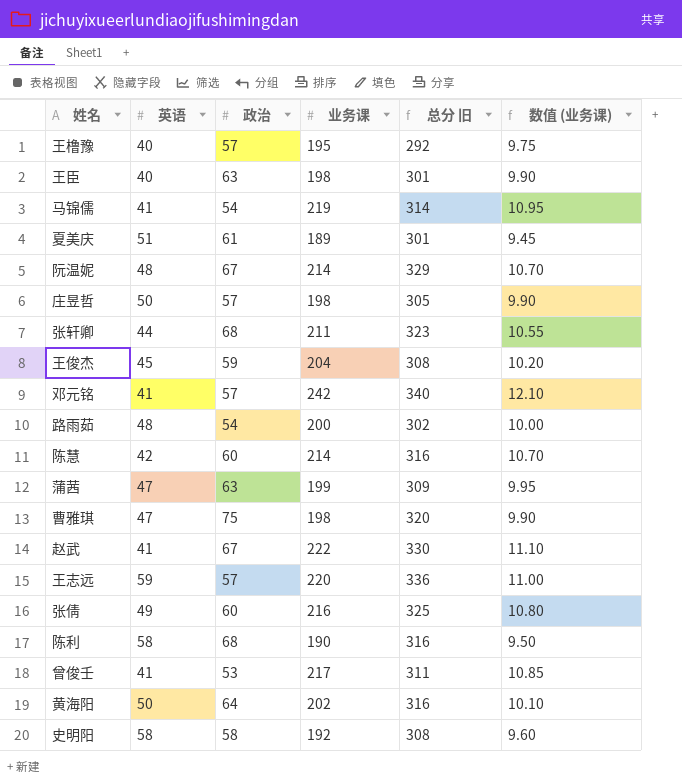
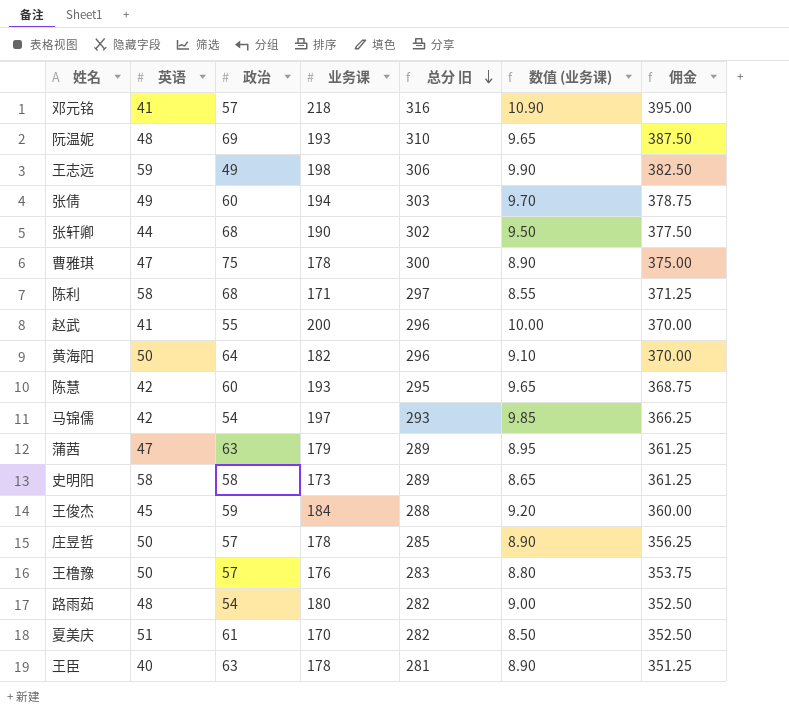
row order: none -> 总分 旧 descending
column 佣金 | formula: none -> [总分 旧] * 1.25
row 曾俊壬: 41 | 53 | 217 | 311 | 10.85 -> none
邓元铭 | 业务课: 242 -> 218
邓元铭 | 总分 旧: 340 -> 316
邓元铭 | 数值 (业务课): 12.10 -> 10.90
阮温妮 | 政治: 67 -> 69
阮温妮 | 业务课: 214 -> 193
阮温妮 | 总分 旧: 329 -> 310
阮温妮 | 数值 (业务课): 10.70 -> 9.65
王志远 | 政治: 57 -> 49
王志远 | 业务课: 220 -> 198
王志远 | 总分 旧: 336 -> 306
王志远 | 数值 (业务课): 11.00 -> 9.90
张倩 | 业务课: 216 -> 194
张倩 | 总分 旧: 325 -> 303
张倩 | 数值 (业务课): 10.80 -> 9.70
张轩卿 | 业务课: 211 -> 190
张轩卿 | 总分 旧: 323 -> 302
张轩卿 | 数值 (业务课): 10.55 -> 9.50
曹雅琪 | 业务课: 198 -> 178
曹雅琪 | 总分 旧: 320 -> 300
曹雅琪 | 数值 (业务课): 9.90 -> 8.90
陈利 | 业务课: 190 -> 171
陈利 | 总分 旧: 316 -> 297
陈利 | 数值 (业务课): 9.50 -> 8.55
赵武 | 政治: 67 -> 55
赵武 | 业务课: 222 -> 200
赵武 | 总分 旧: 330 -> 296
赵武 | 数值 (业务课): 11.10 -> 10.00
黄海阳 | 业务课: 202 -> 182
黄海阳 | 总分 旧: 316 -> 296
黄海阳 | 数值 (业务课): 10.10 -> 9.10
陈慧 | 业务课: 214 -> 193
陈慧 | 总分 旧: 316 -> 295
陈慧 | 数值 (业务课): 10.70 -> 9.65
马锦儒 | 英语: 41 -> 42
马锦儒 | 业务课: 219 -> 197
马锦儒 | 总分 旧: 314 -> 293
马锦儒 | 数值 (业务课): 10.95 -> 9.85
蒲茜 | 业务课: 199 -> 179
蒲茜 | 总分 旧: 309 -> 289
蒲茜 | 数值 (业务课): 9.95 -> 8.95
史明阳 | 业务课: 192 -> 173
史明阳 | 总分 旧: 308 -> 289
史明阳 | 数值 (业务课): 9.60 -> 8.65
王俊杰 | 业务课: 204 -> 184
王俊杰 | 总分 旧: 308 -> 288
王俊杰 | 数值 (业务课): 10.20 -> 9.20
庄昱哲 | 业务课: 198 -> 178
庄昱哲 | 总分 旧: 305 -> 285
庄昱哲 | 数值 (业务课): 9.90 -> 8.90
王橹豫 | 英语: 40 -> 50
王橹豫 | 业务课: 195 -> 176
王橹豫 | 总分 旧: 292 -> 283
王橹豫 | 数值 (业务课): 9.75 -> 8.80
路雨茹 | 业务课: 200 -> 180
路雨茹 | 总分 旧: 302 -> 282
路雨茹 | 数值 (业务课): 10.00 -> 9.00
夏美庆 | 业务课: 189 -> 170
夏美庆 | 总分 旧: 301 -> 282
夏美庆 | 数值 (业务课): 9.45 -> 8.50
王臣 | 业务课: 198 -> 178
王臣 | 总分 旧: 301 -> 281
王臣 | 数值 (业务课): 9.90 -> 8.90

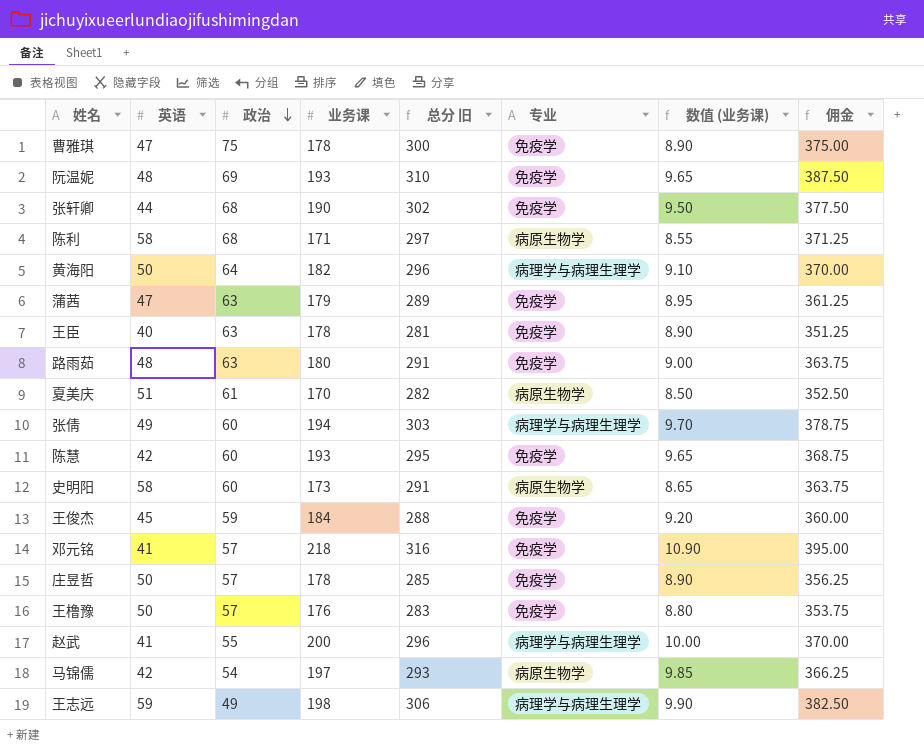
row order: 总分 旧 descending -> 政治 descending
column 专业 | position: none -> 6
路雨茹 | 政治: 54 -> 63
路雨茹 | 总分 旧: 282 -> 291
路雨茹 | 佣金: 352.50 -> 363.75
史明阳 | 政治: 58 -> 60
史明阳 | 总分 旧: 289 -> 291
史明阳 | 佣金: 361.25 -> 363.75

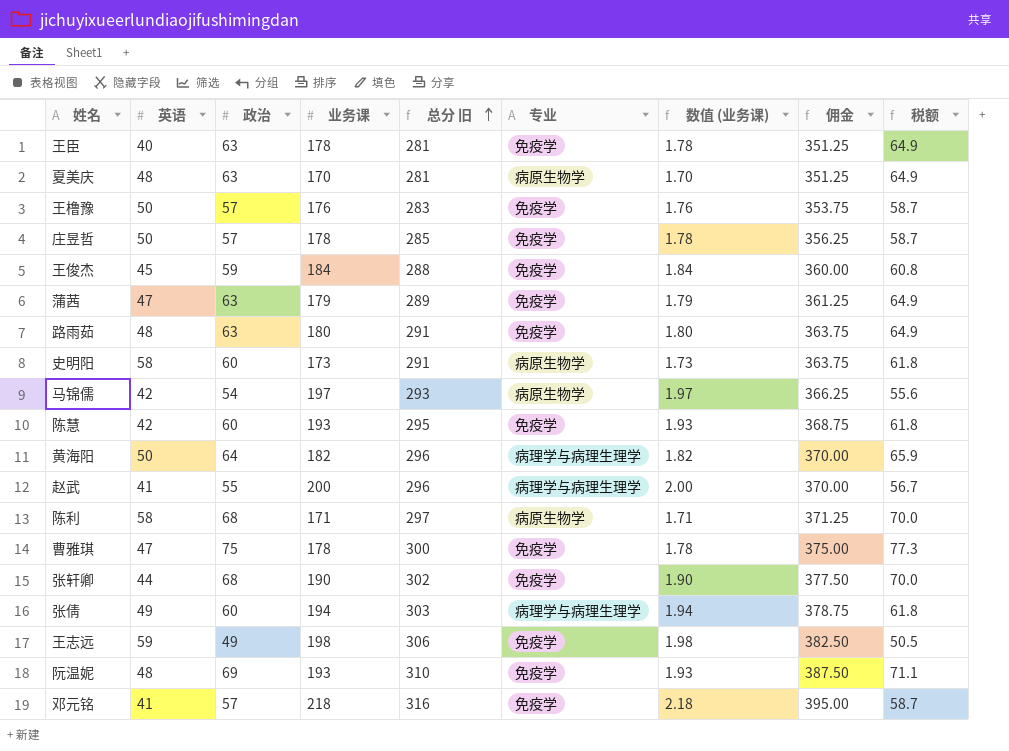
row order: 政治 descending -> 总分 旧 ascending
column 数值 (业务课) | formula: [业务课] * 0.05 -> [业务课] * 0.01
column 税额 | formula: none -> [政治] * 1.03
夏美庆 | 英语: 51 -> 48
夏美庆 | 政治: 61 -> 63
夏美庆 | 总分 旧: 282 -> 281
夏美庆 | 佣金: 352.50 -> 351.25
王志远 | 专业: 病理学与病理生理学 -> 免疫学

